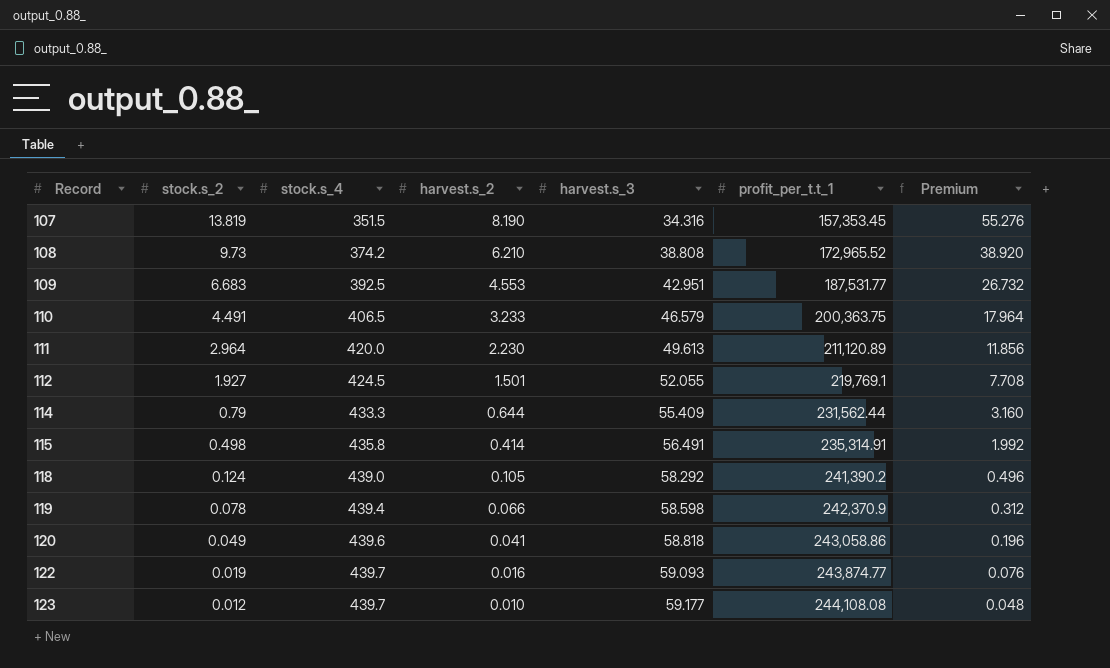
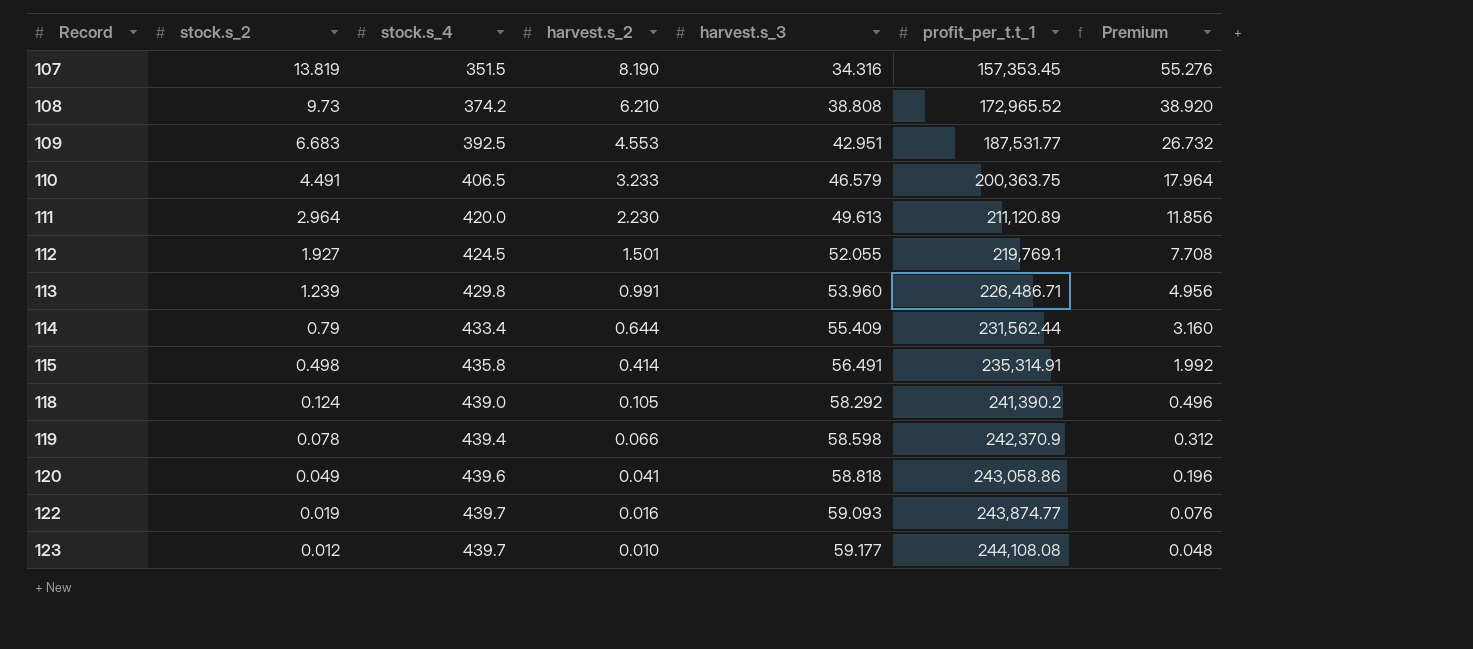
row 113: none -> 1.239 | 429.8 | 0.991 | 53.960 | 226,486.71 | 4.956
114 | stock.s_4: 433.3 -> 433.4

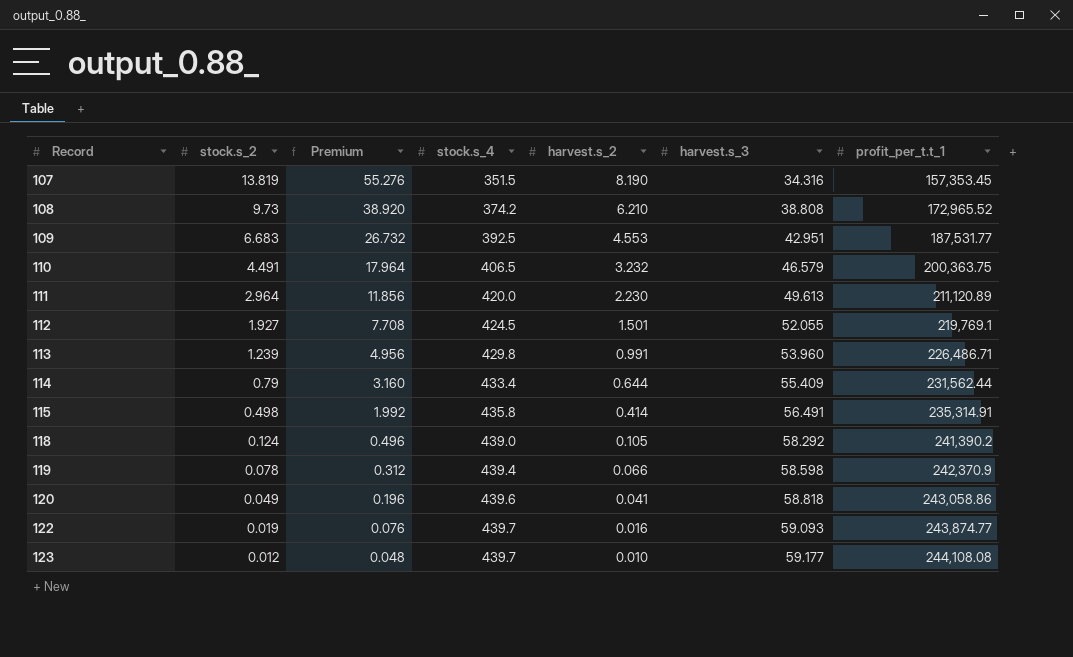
column Premium | position: 7 -> 3
110 | harvest.s_2: 3.233 -> 3.232

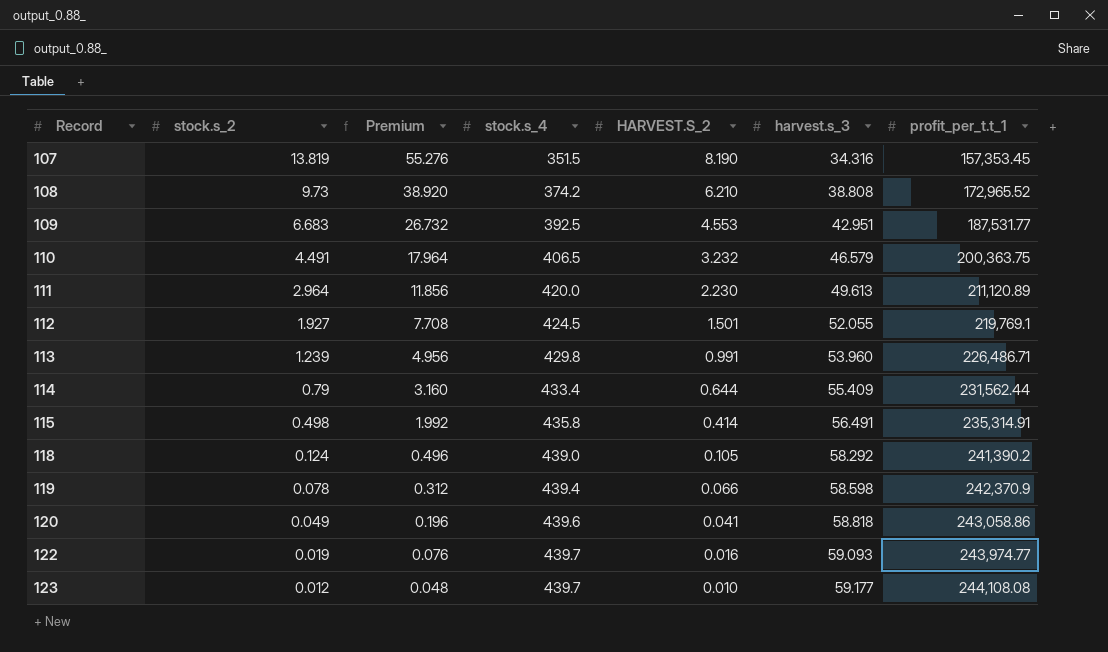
column name: harvest.s_2 -> HARVEST.S_2
122 | profit_per_t.t_1: 243,874.77 -> 243,974.77

